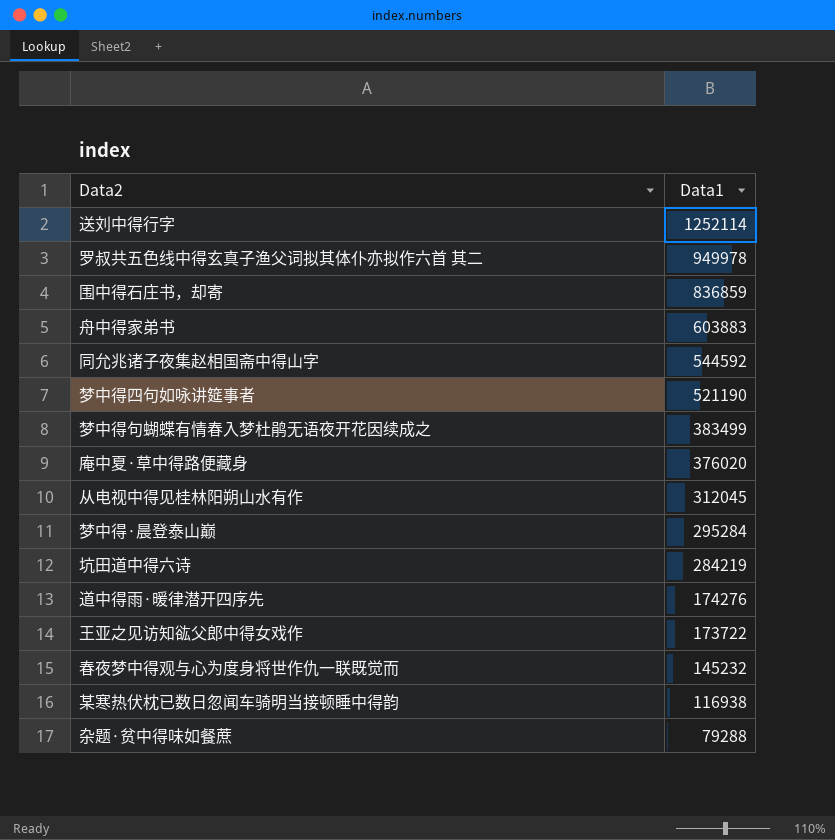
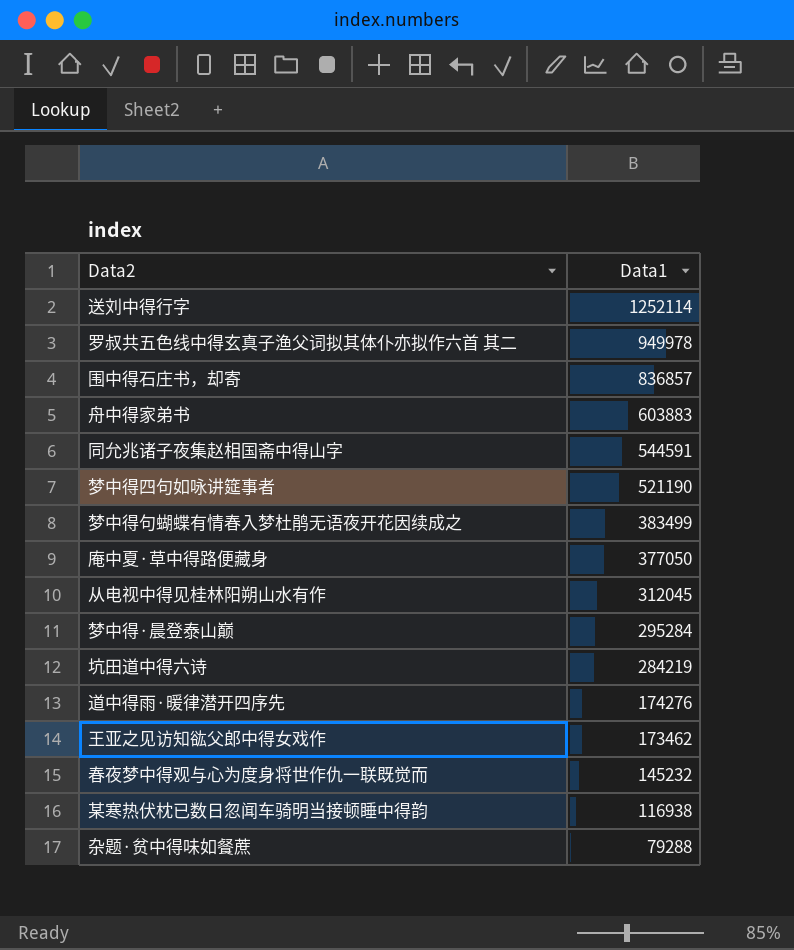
围中得石庄书，却寄 | Data1: 836859 -> 836857
同允兆诸子夜集赵相国斋中得山字 | Data1: 544592 -> 544591
庵中夏·草中得路便藏身 | Data1: 376020 -> 377050
王亚之见访知谹父郎中得女戏作 | Data1: 173722 -> 173462

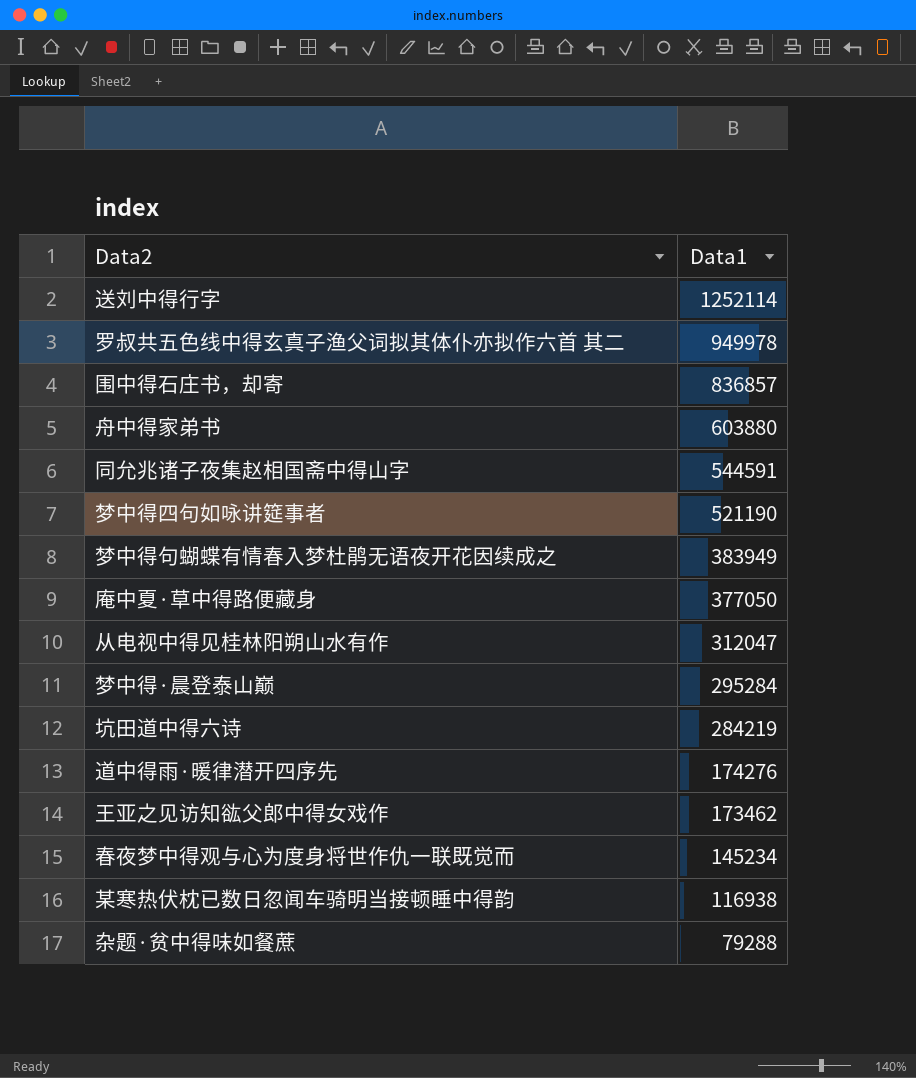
舟中得家弟书 | Data1: 603883 -> 603880
梦中得句蝴蝶有情春入梦杜鹃无语夜开花因续成之 | Data1: 383499 -> 383949
从电视中得见桂林阳朔山水有作 | Data1: 312045 -> 312047
春夜梦中得观与心为度身将世作仇一联既觉而 | Data1: 145232 -> 145234

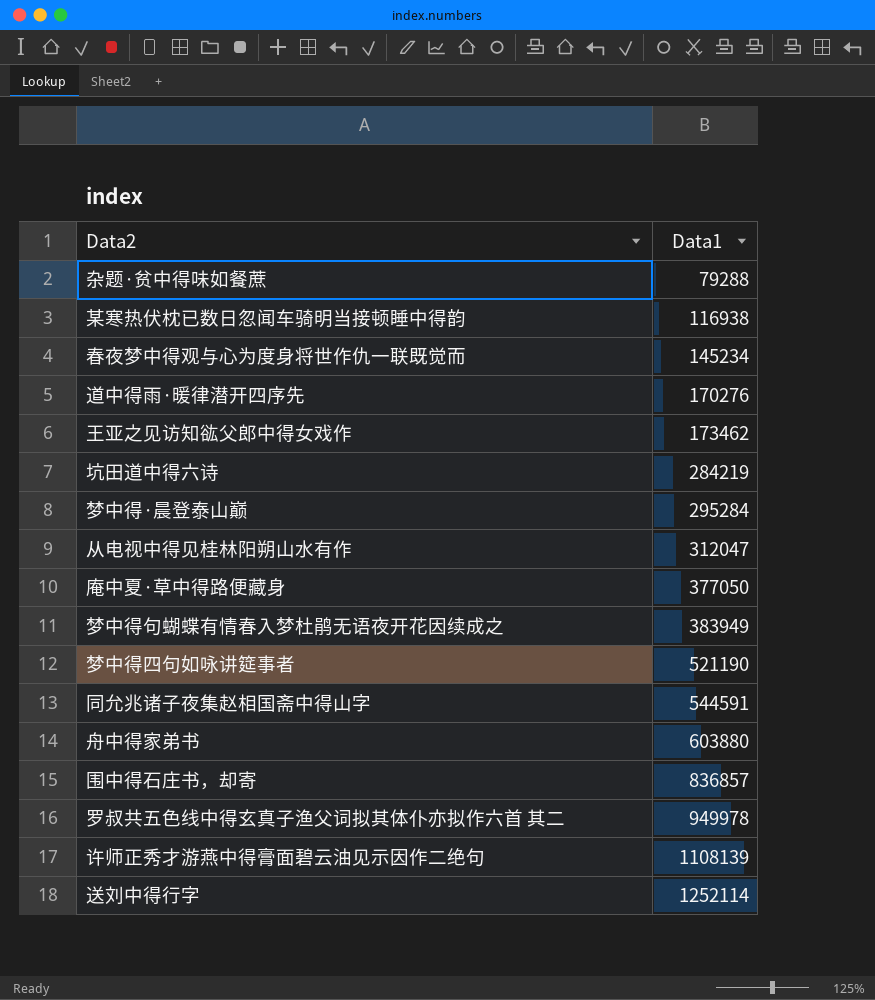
row order: Data1 descending -> Data1 ascending
道中得雨·暖律潜开四序先 | Data1: 174276 -> 170276
row 许师正秀才游燕中得膏面碧云油见示因作二绝句: none -> 1108139

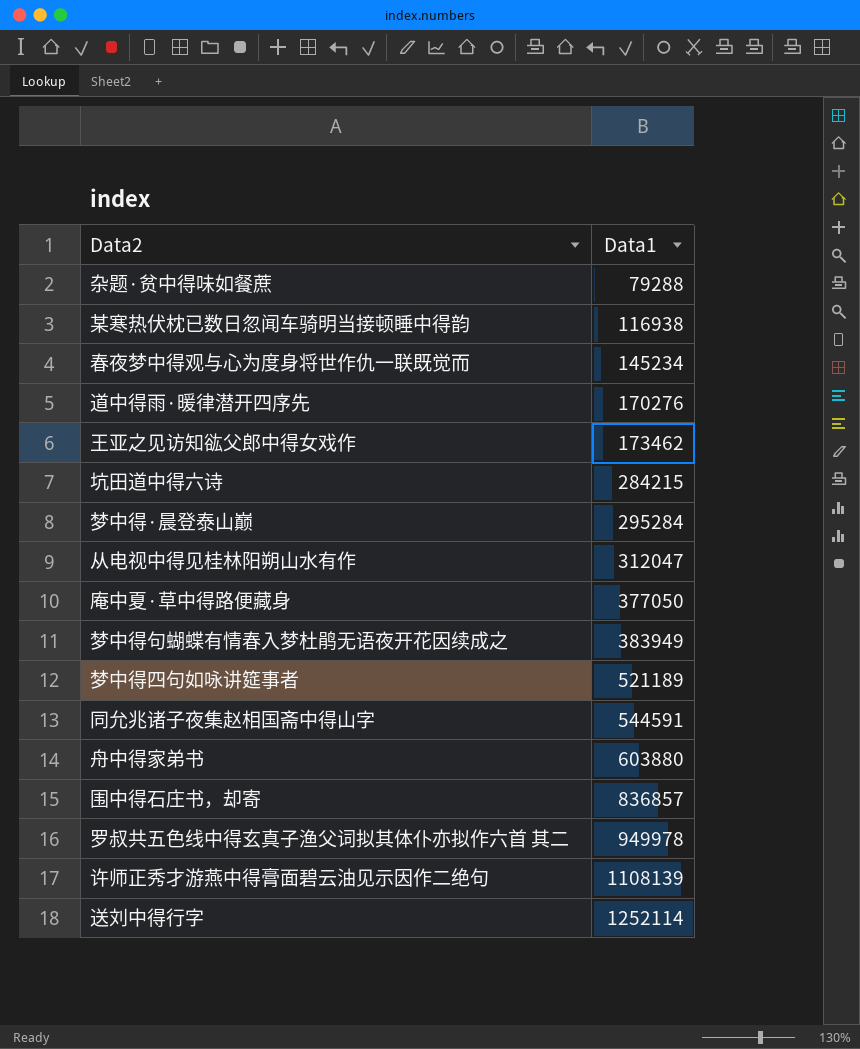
坑田道中得六诗 | Data1: 284219 -> 284215
梦中得四句如咏讲筵事者 | Data1: 521190 -> 521189

